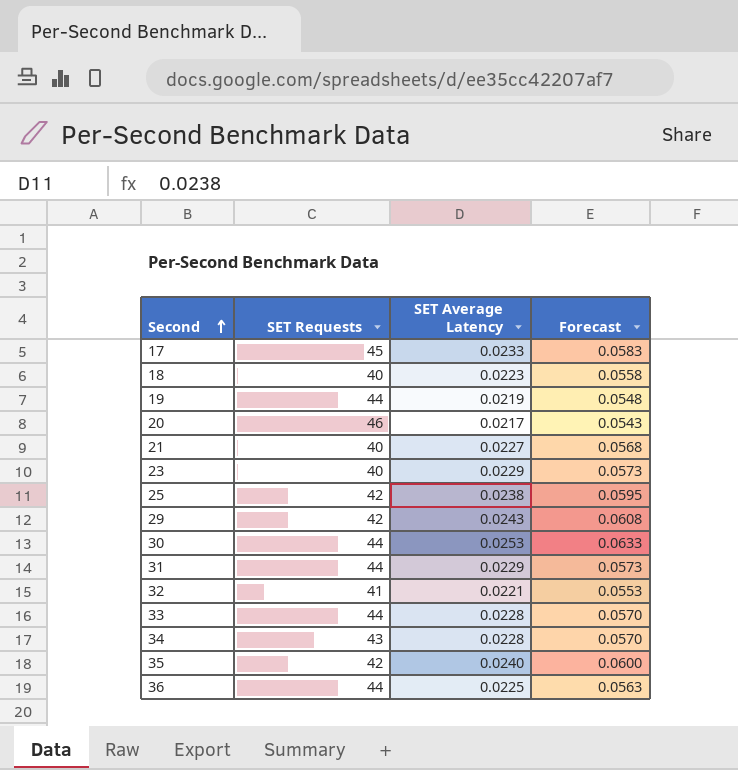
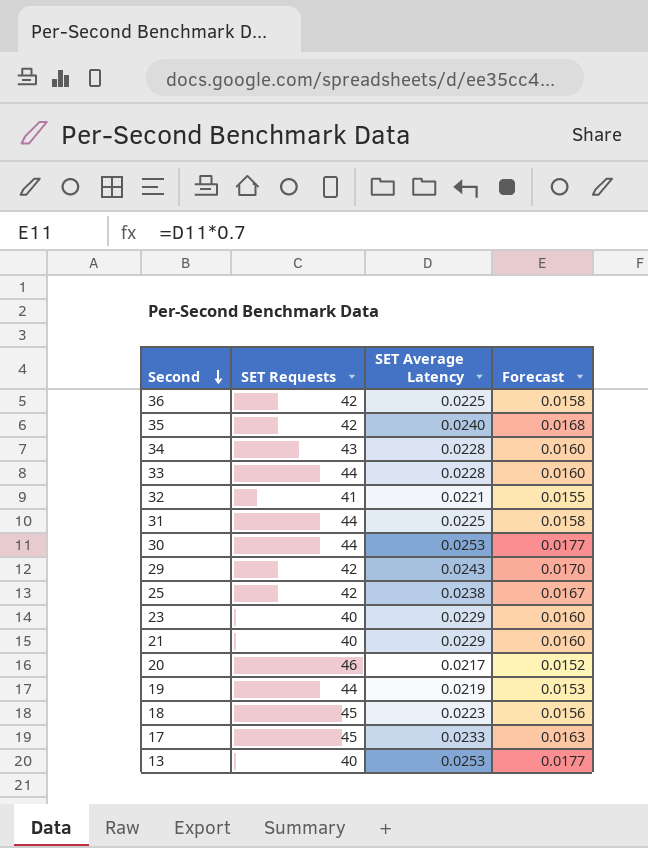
row order: Second ascending -> Second descending
column Forecast | formula: [SET Average Latency] * 2.5 -> [SET Average Latency] * 0.7
36 | SET Requests: 44 -> 42
31 | SET Average Latency: 0.0229 -> 0.0225
21 | SET Average Latency: 0.0227 -> 0.0229
18 | SET Requests: 40 -> 45
row 13: none -> 40 | 0.0253 | 0.0177

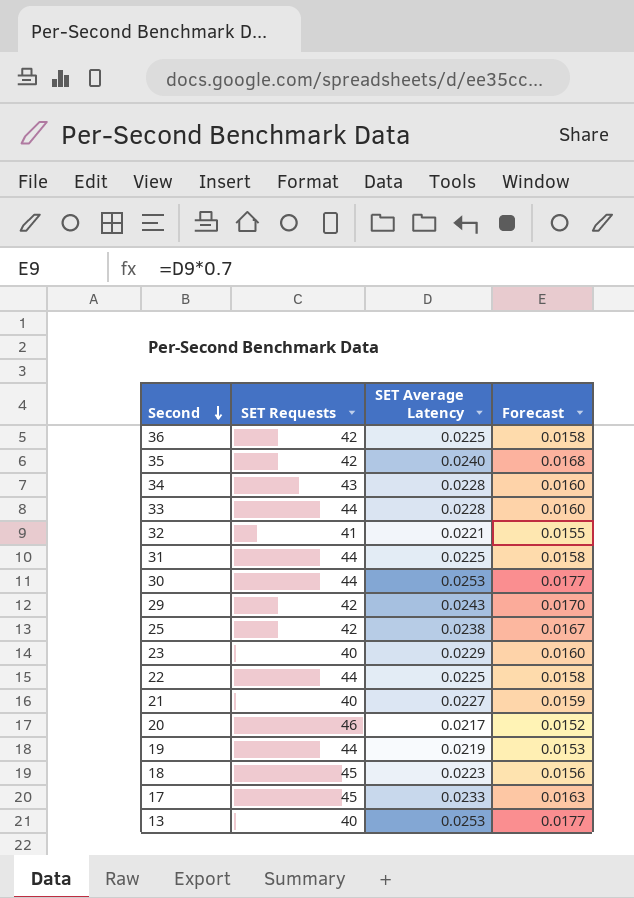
row 22: none -> 44 | 0.0225 | 0.0158
21 | SET Average Latency: 0.0229 -> 0.0227
21 | Forecast: 0.0160 -> 0.0159

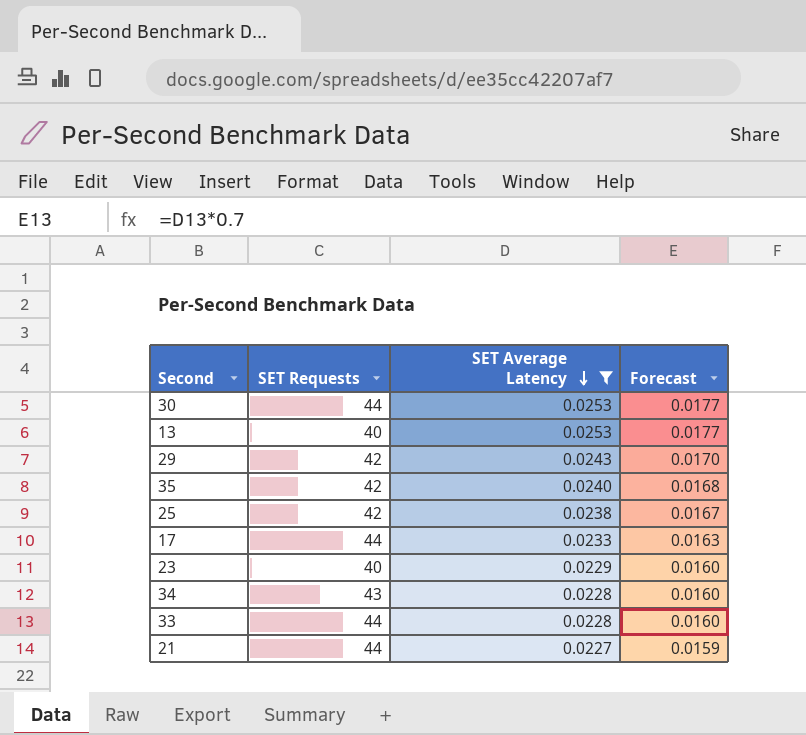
filter: none -> SET Average Latency >= 0.0227
row order: Second descending -> SET Average Latency descending
17 | SET Requests: 45 -> 44
21 | SET Requests: 40 -> 44

